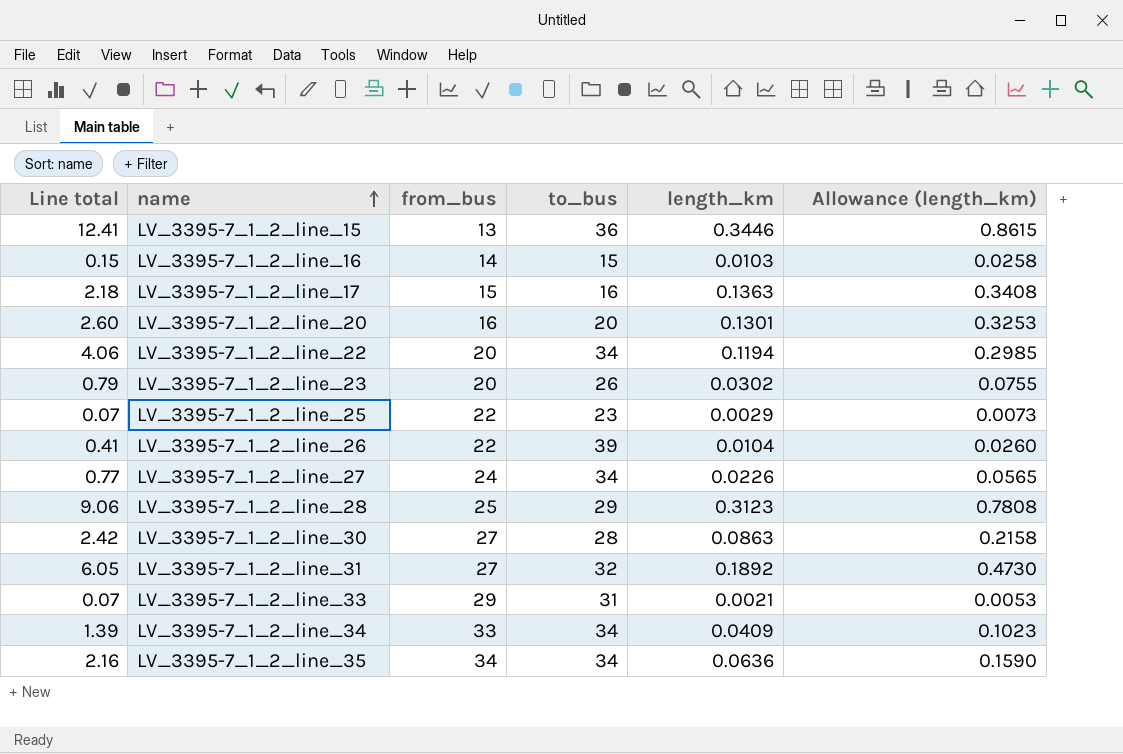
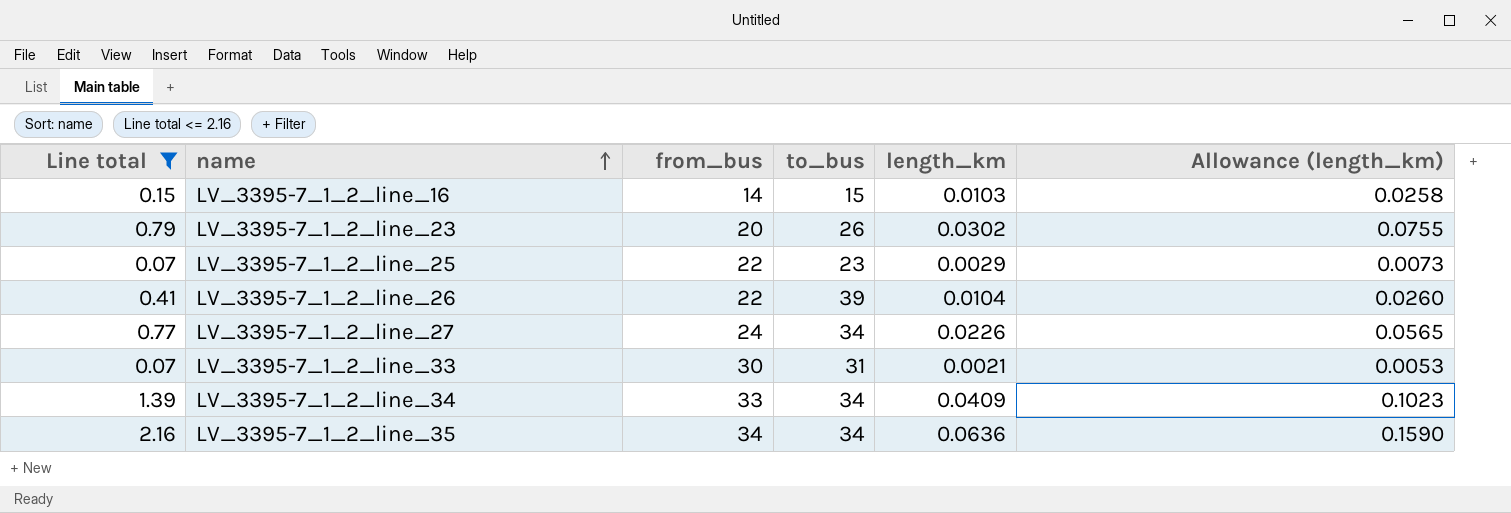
filter: none -> Line total <= 2.16
LV_3395-7_1_2_line_33 | from_bus: 29 -> 30

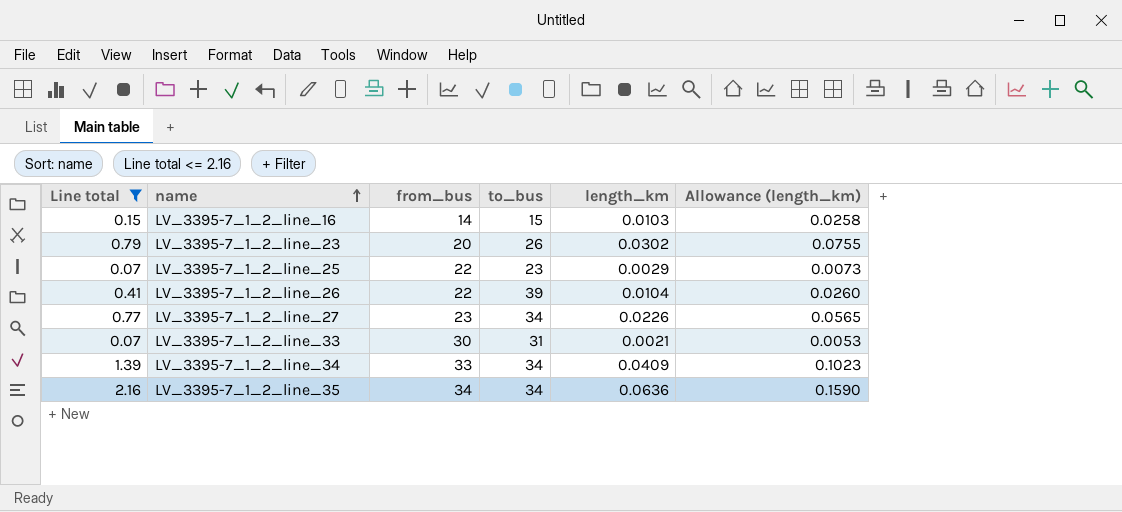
LV_3395-7_1_2_line_27 | from_bus: 24 -> 23

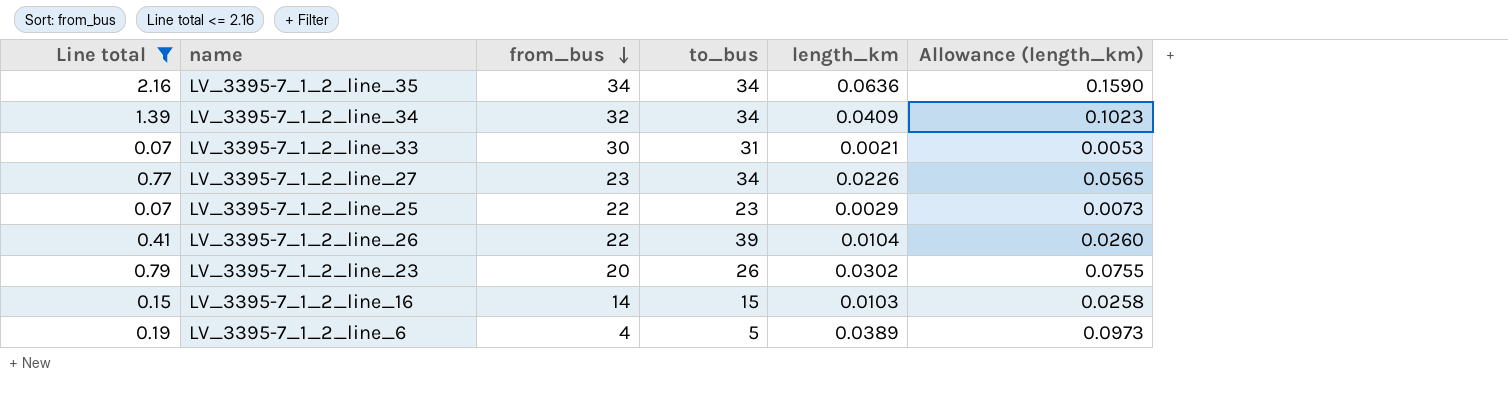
row order: name ascending -> from_bus descending
LV_3395-7_1_2_line_34 | from_bus: 33 -> 32
row LV_3395-7_1_2_line_6: none -> 0.19 | 4 | 5 | 0.0389 | 0.0973

